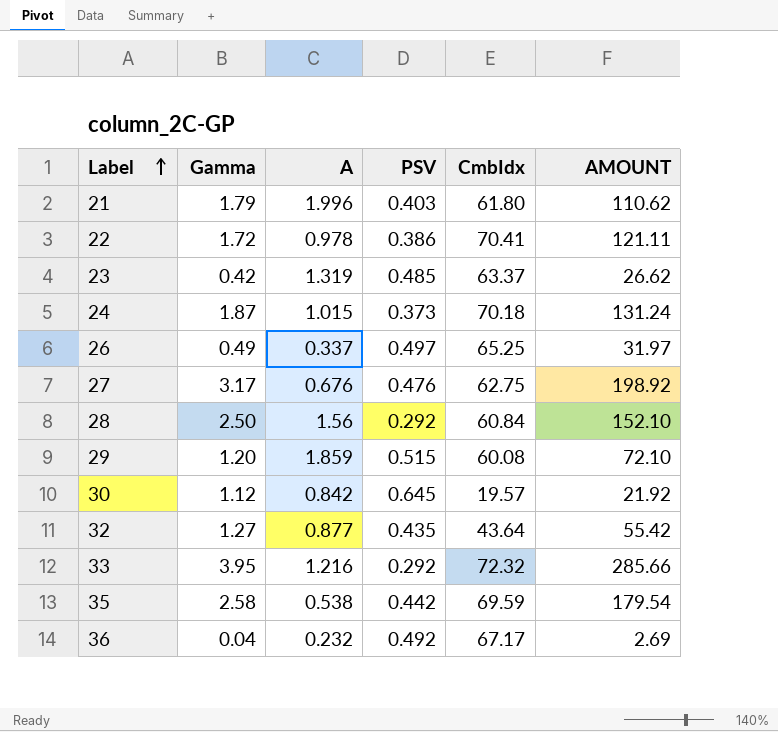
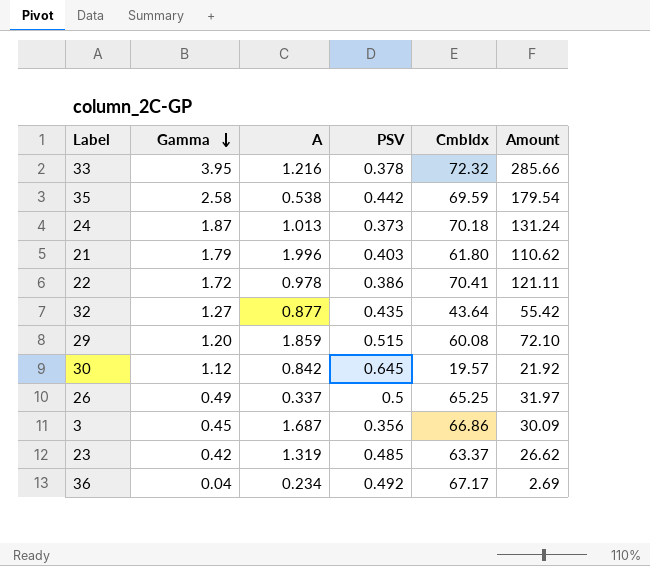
row order: Label ascending -> Gamma descending
column name: AMOUNT -> Amount
row 27: 3.17 | 0.676 | 0.476 | 62.75 | 198.92 -> none
row 28: 2.50 | 1.56 | 0.292 | 60.84 | 152.10 -> none
33 | PSV: 0.292 -> 0.378
24 | A: 1.015 -> 1.013
26 | PSV: 0.497 -> 0.5
row 3: none -> 0.45 | 1.687 | 0.356 | 66.86 | 30.09
36 | A: 0.232 -> 0.234

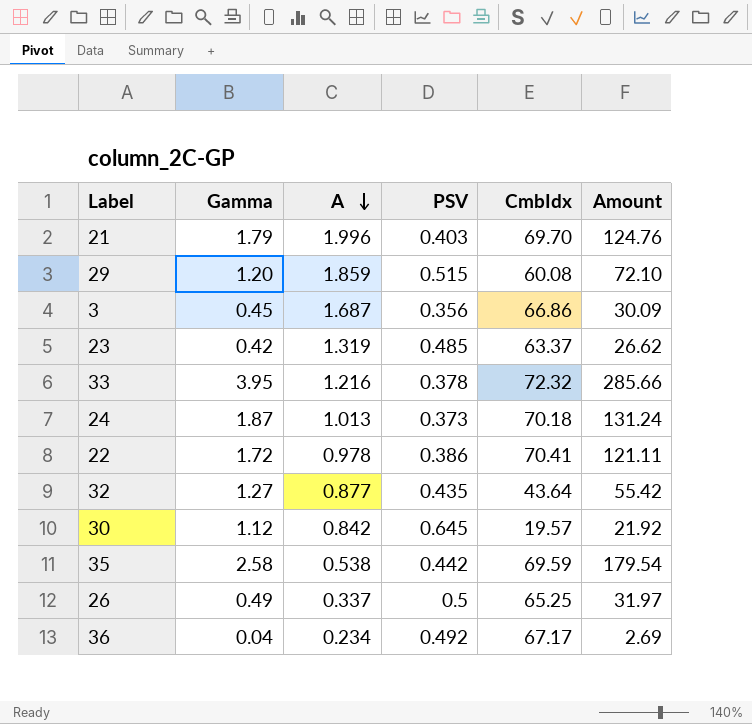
row order: Gamma descending -> A descending
21 | CmbIdx: 61.80 -> 69.70
21 | Amount: 110.62 -> 124.76

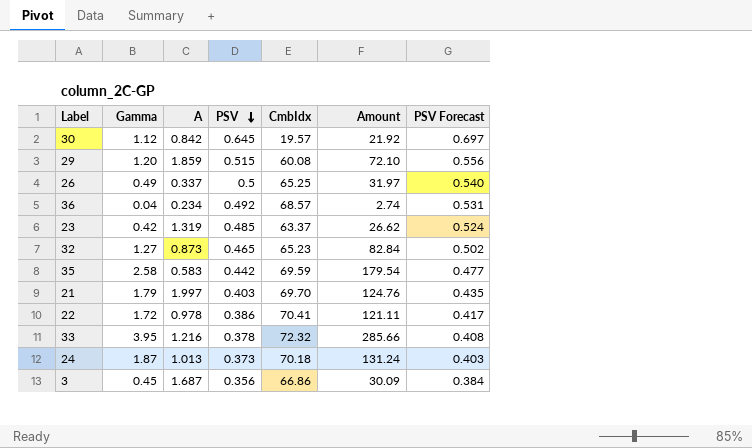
row order: A descending -> PSV descending
column PSV Forecast | formula: none -> [PSV] * 1.08
36 | CmbIdx: 67.17 -> 68.57
36 | Amount: 2.69 -> 2.74
32 | A: 0.877 -> 0.873
32 | PSV: 0.435 -> 0.465
32 | CmbIdx: 43.64 -> 65.23
32 | Amount: 55.42 -> 82.84
35 | A: 0.538 -> 0.583
21 | A: 1.996 -> 1.997

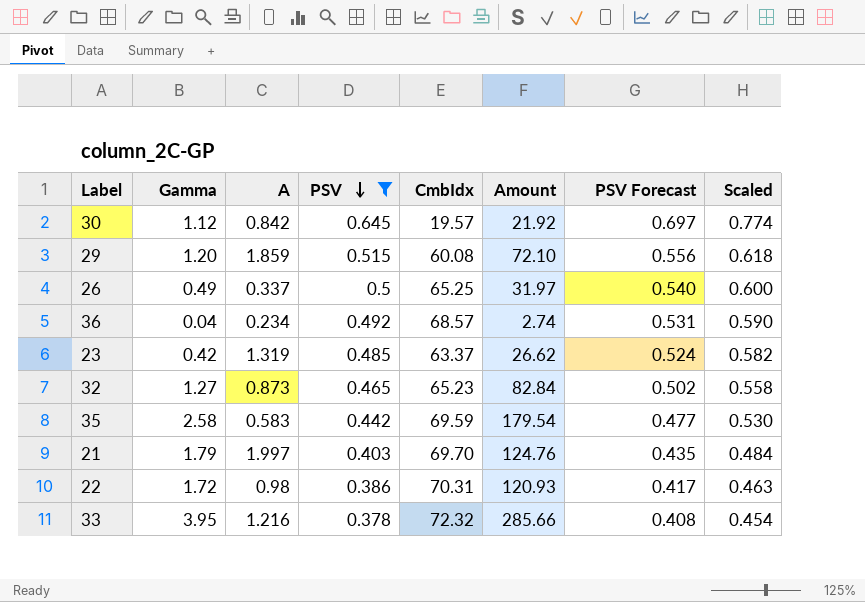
filter: none -> PSV >= 0.378
column Scaled | formula: none -> [PSV] * 1.2
22 | A: 0.978 -> 0.98
22 | CmbIdx: 70.41 -> 70.31
22 | Amount: 121.11 -> 120.93

